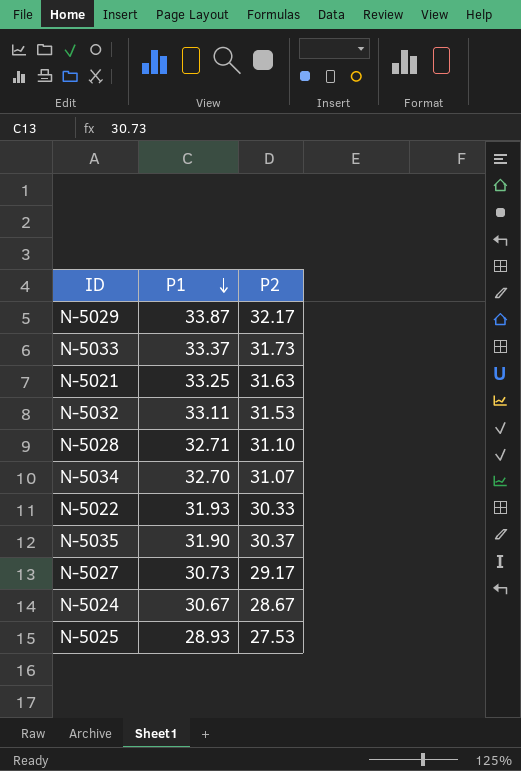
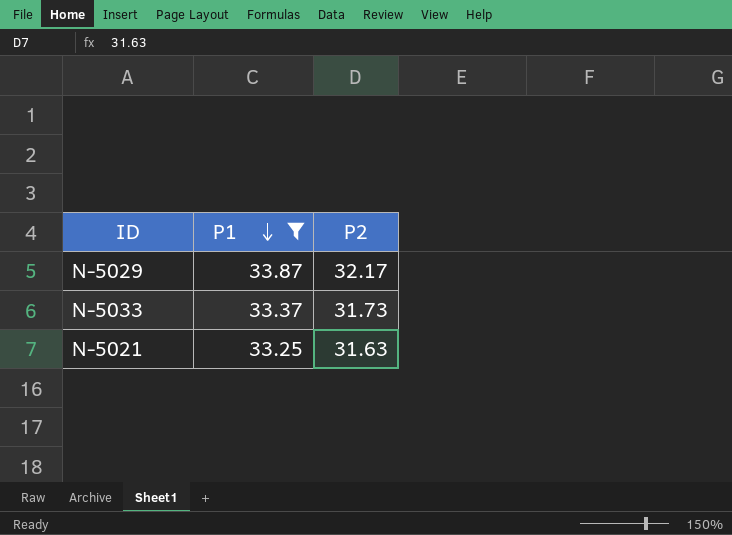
filter: none -> P1 >= 33.25

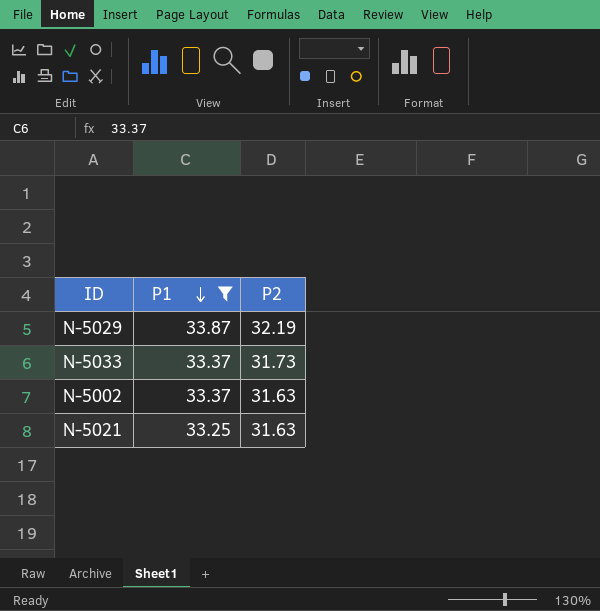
N-5029 | P2: 32.17 -> 32.19
row N-5002: none -> 33.37 | 31.63

